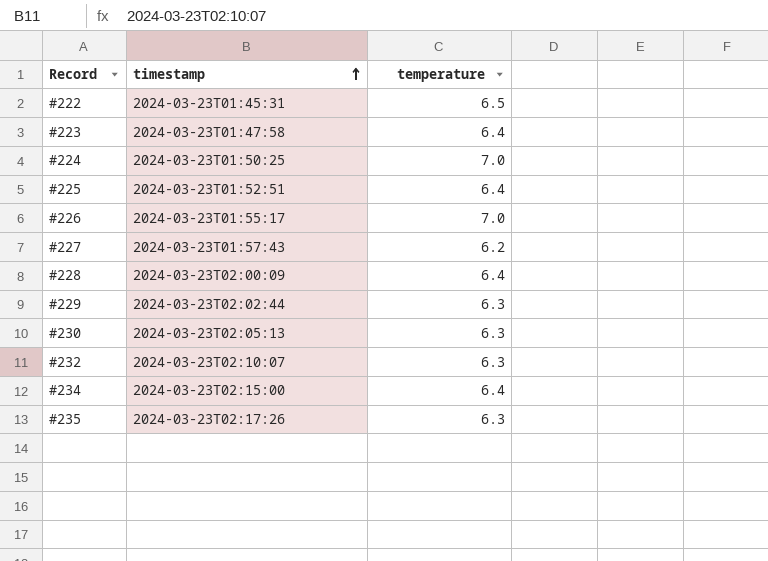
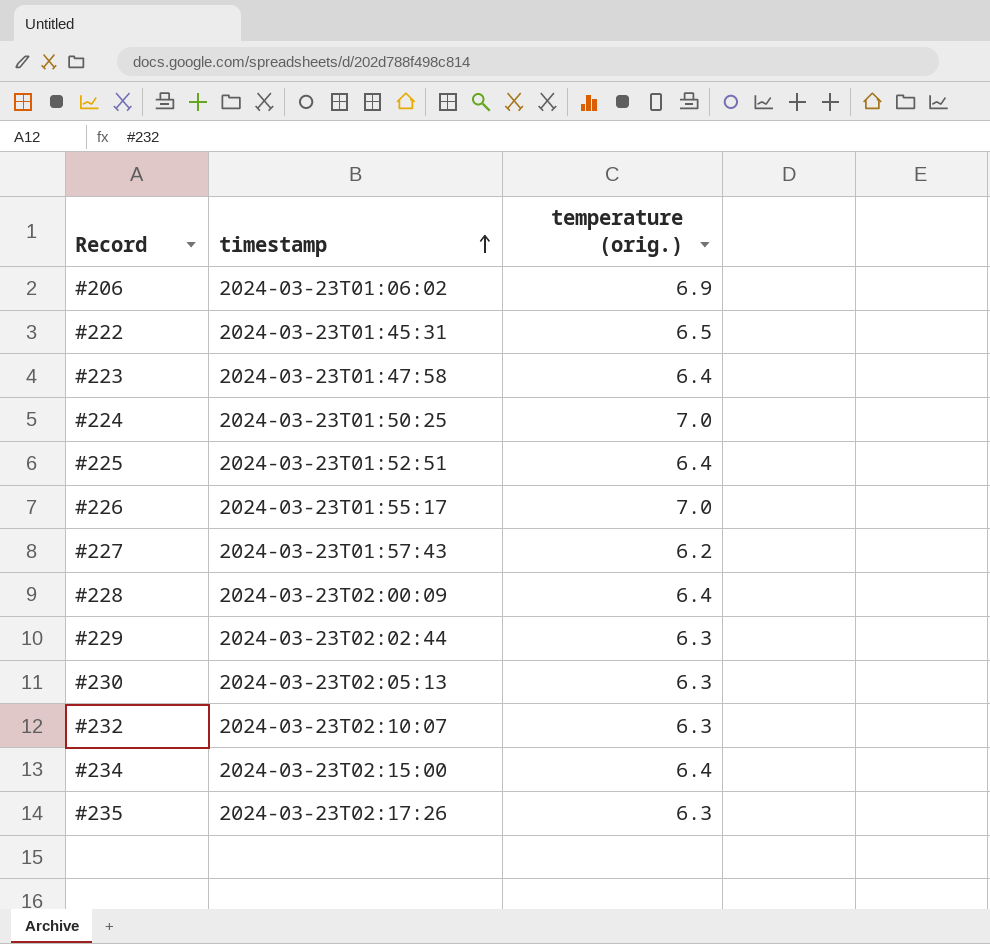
column name: temperature -> temperature (orig.)
row #206: none -> 2024-03-23T01:06:02 | 6.9

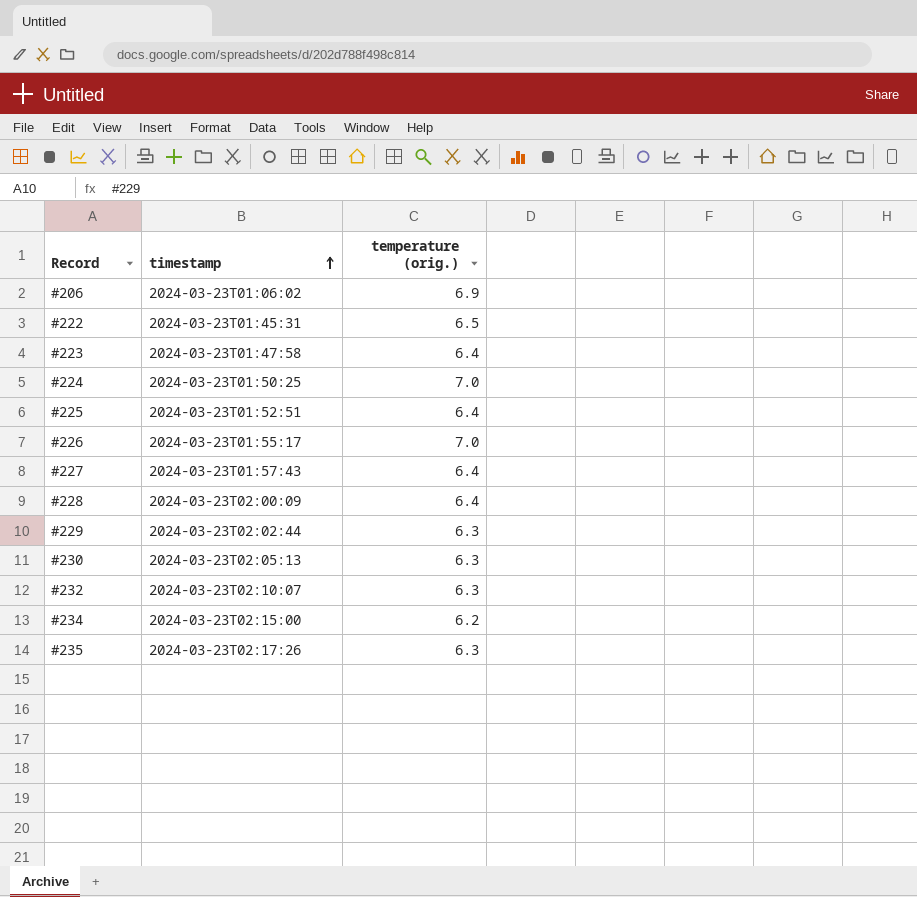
#227 | temperature (orig.): 6.2 -> 6.4
#234 | temperature (orig.): 6.4 -> 6.2

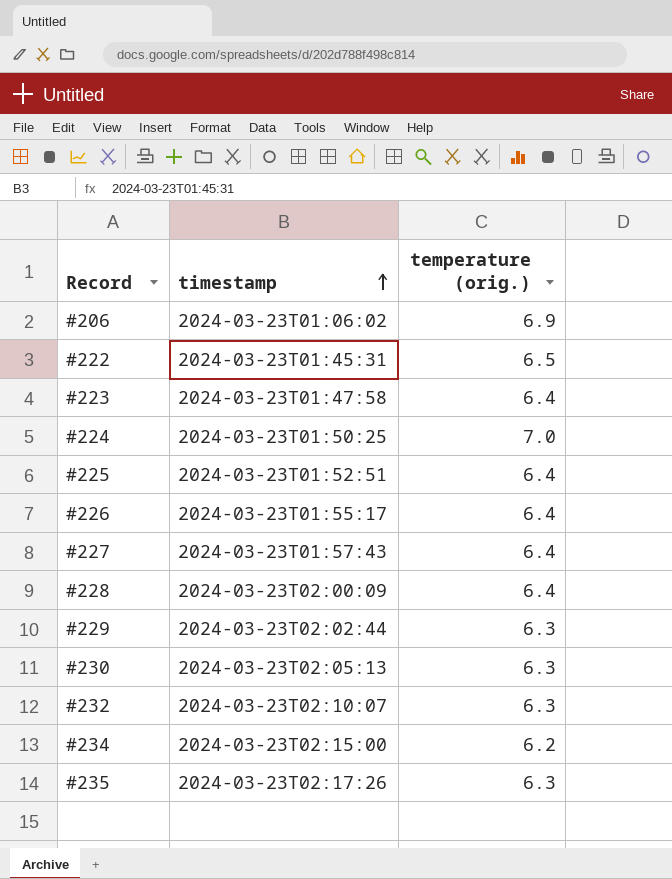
#226 | temperature (orig.): 7.0 -> 6.4

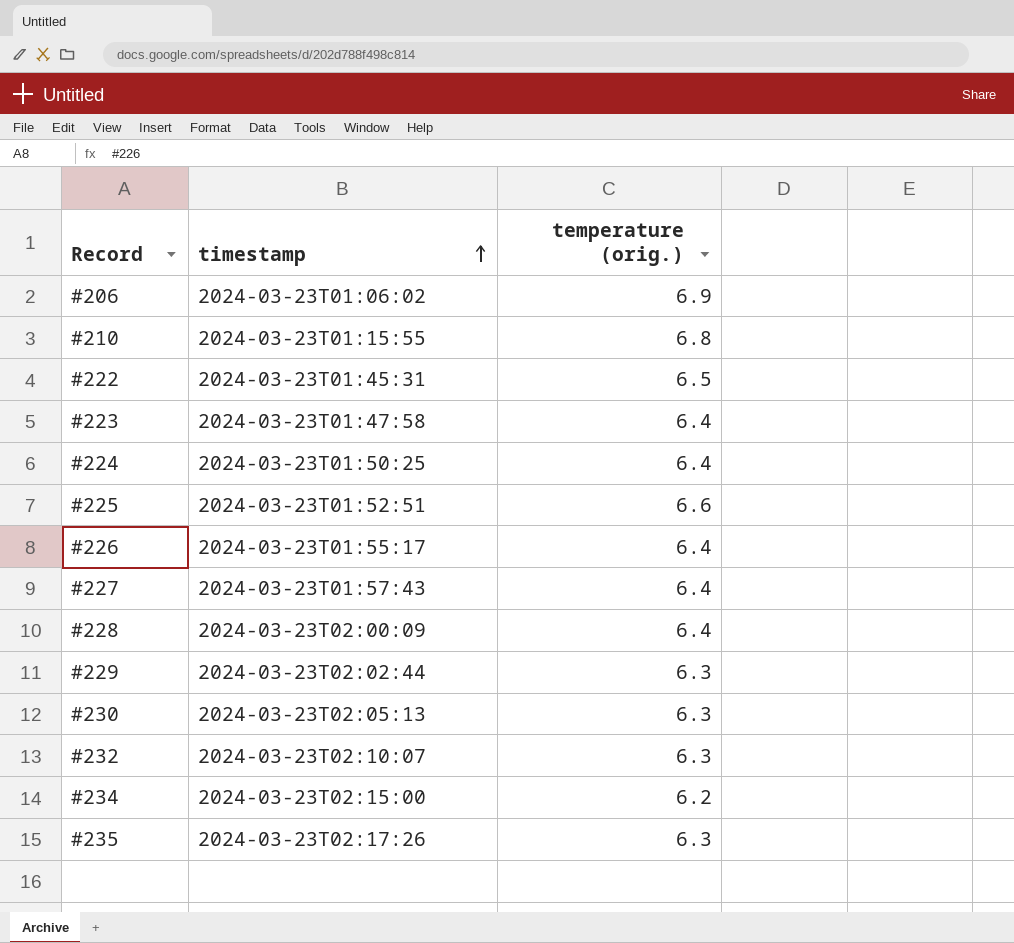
row #210: none -> 2024-03-23T01:15:55 | 6.8
#224 | temperature (orig.): 7.0 -> 6.4
#225 | temperature (orig.): 6.4 -> 6.6

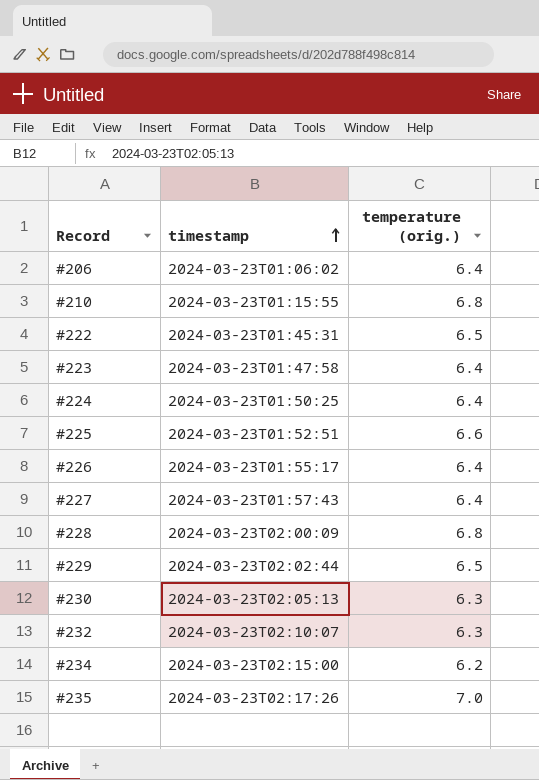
#206 | temperature (orig.): 6.9 -> 6.4
#228 | temperature (orig.): 6.4 -> 6.8
#229 | temperature (orig.): 6.3 -> 6.5
#235 | temperature (orig.): 6.3 -> 7.0

